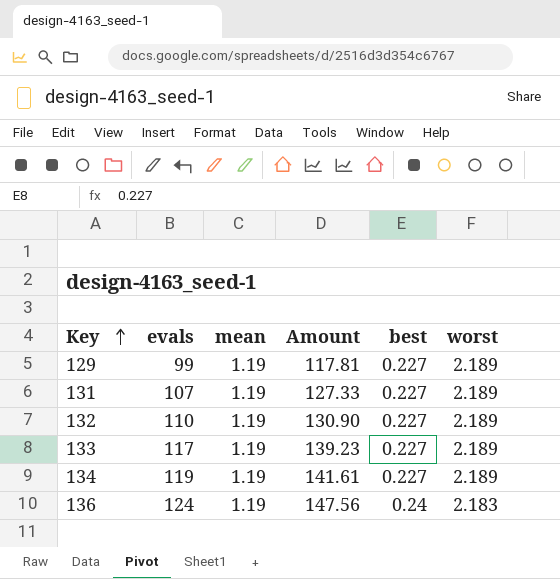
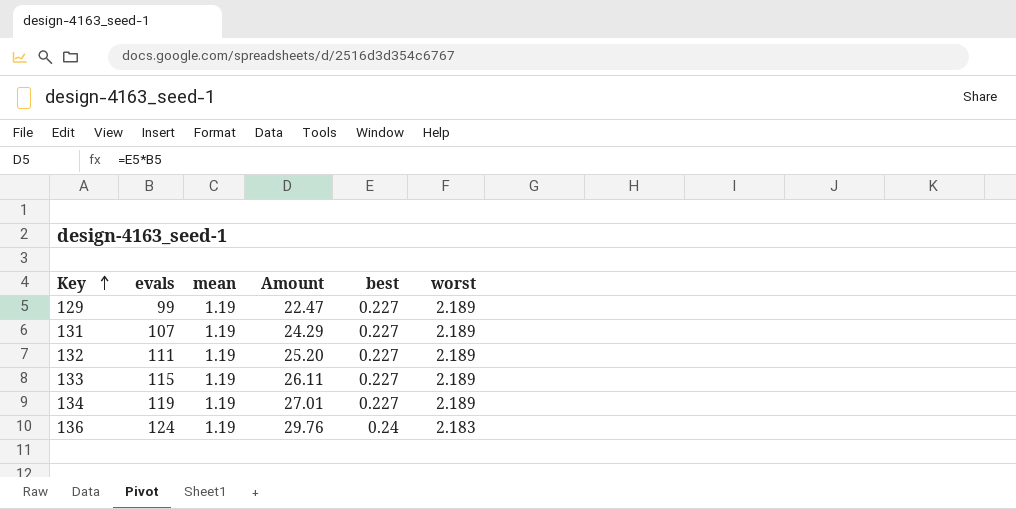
column Amount | formula: [evals] * [mean] -> [evals] * [best]
132 | evals: 110 -> 111
133 | evals: 117 -> 115

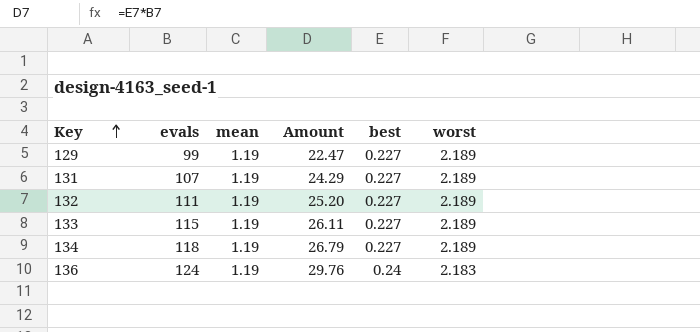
134 | evals: 119 -> 118
134 | Amount: 27.01 -> 26.79

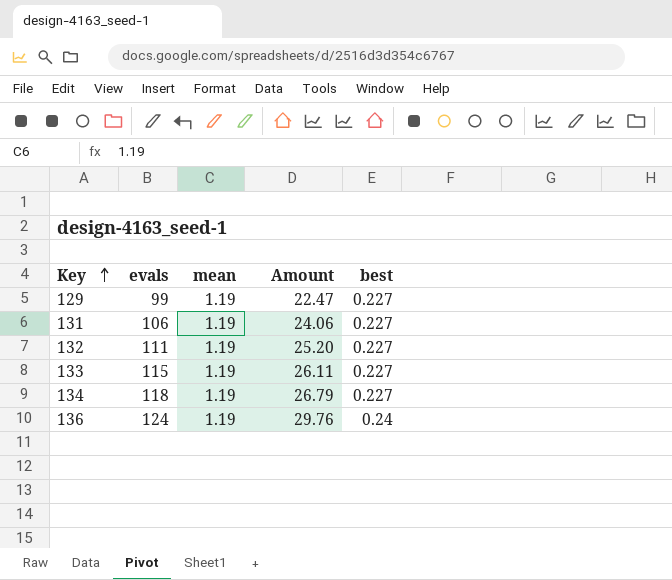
column worst | position: 6 -> none
131 | evals: 107 -> 106
131 | Amount: 24.29 -> 24.06

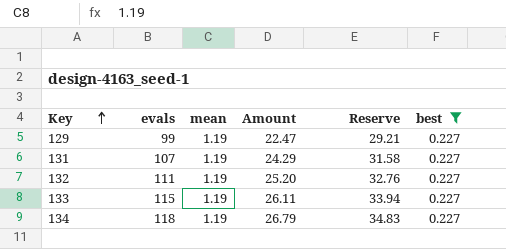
filter: none -> best = 0.227
column Reserve | formula: none -> [Amount] * 1.3
131 | evals: 106 -> 107
131 | Amount: 24.06 -> 24.29

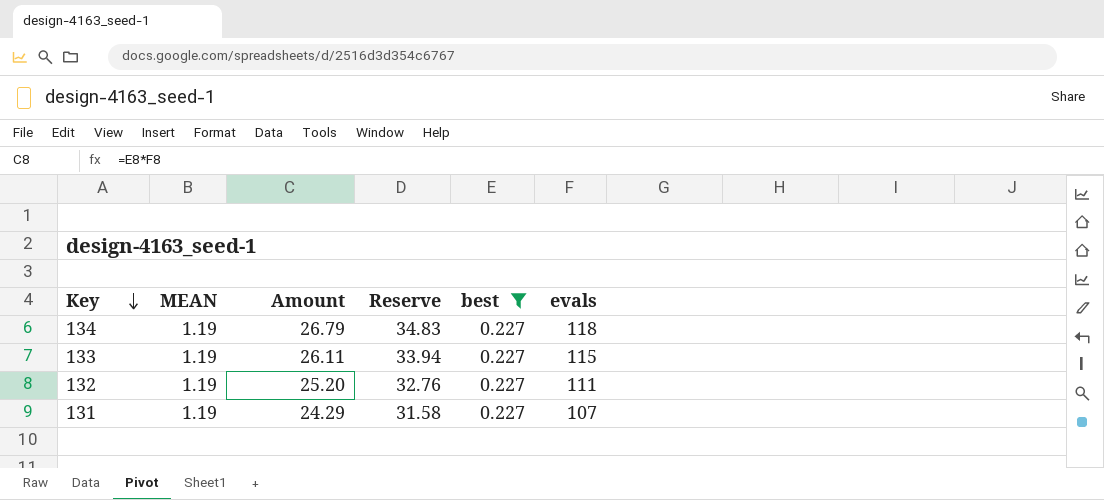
row order: Key ascending -> Key descending
column name: mean -> MEAN
column evals | position: 2 -> 6
row 129: 99 | 1.19 | 22.47 | 29.21 | 0.227 -> none

